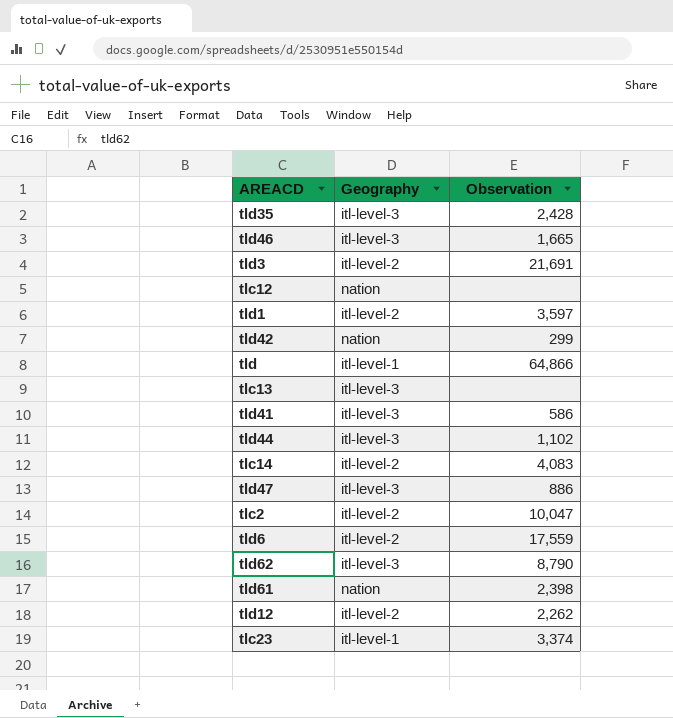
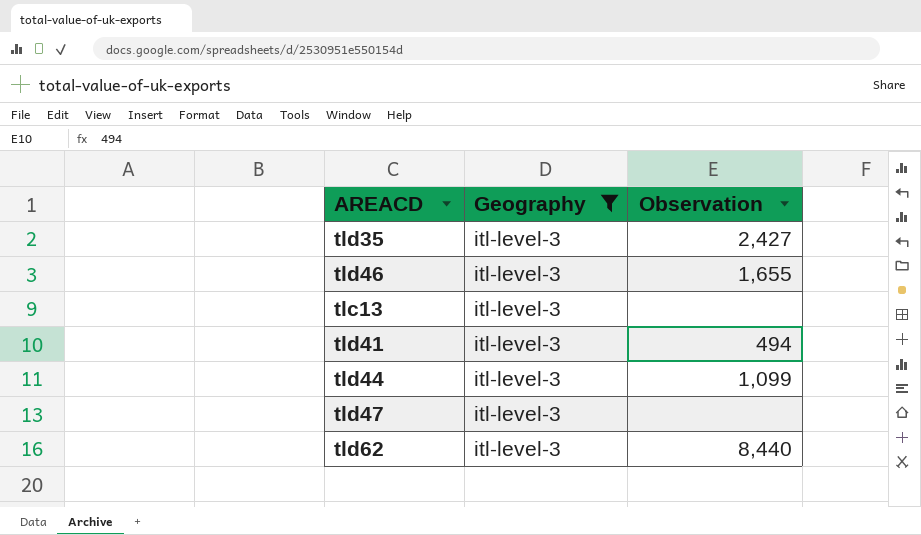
filter: none -> Geography = itl-level-3
tld35 | Observation: 2,428 -> 2,427
tld46 | Observation: 1,665 -> 1,655
tld41 | Observation: 586 -> 494
tld44 | Observation: 1,102 -> 1,099
tld47 | Observation: 886 -> none
tld62 | Observation: 8,790 -> 8,440

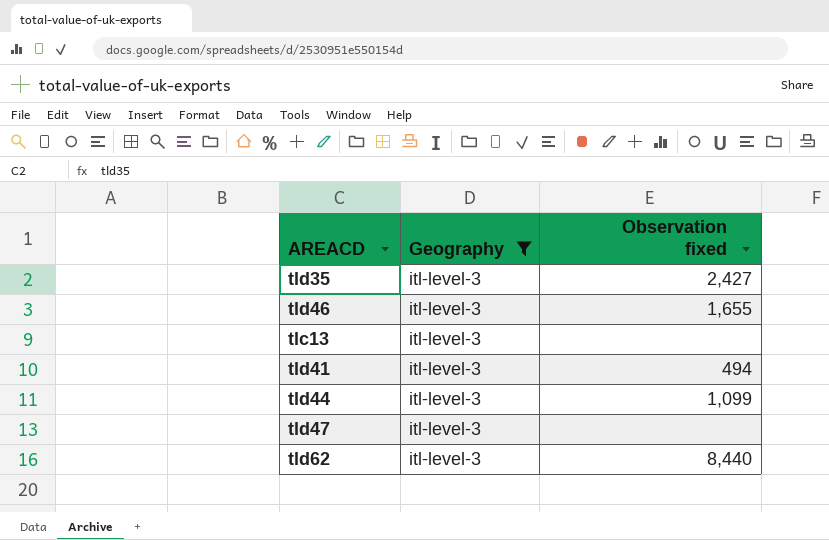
column name: Observation -> Observation fixed

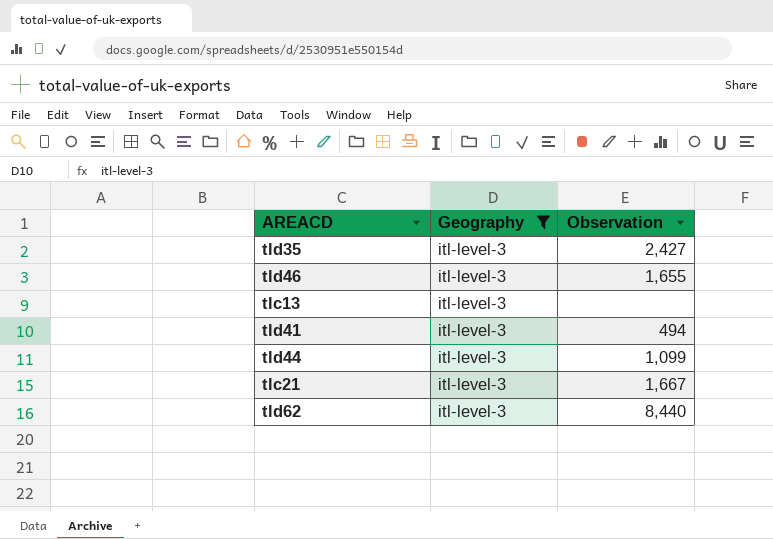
column name: Observation fixed -> Observation
row tld47: itl-level-3 | none -> none
row tlc21: none -> itl-level-3 | 1,667

